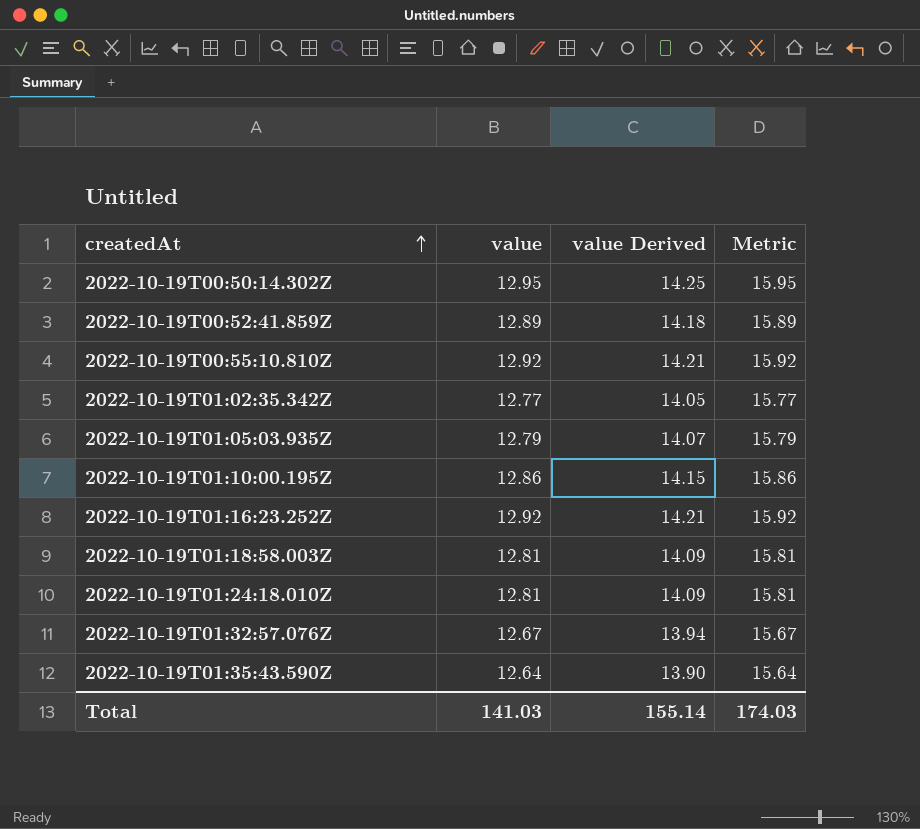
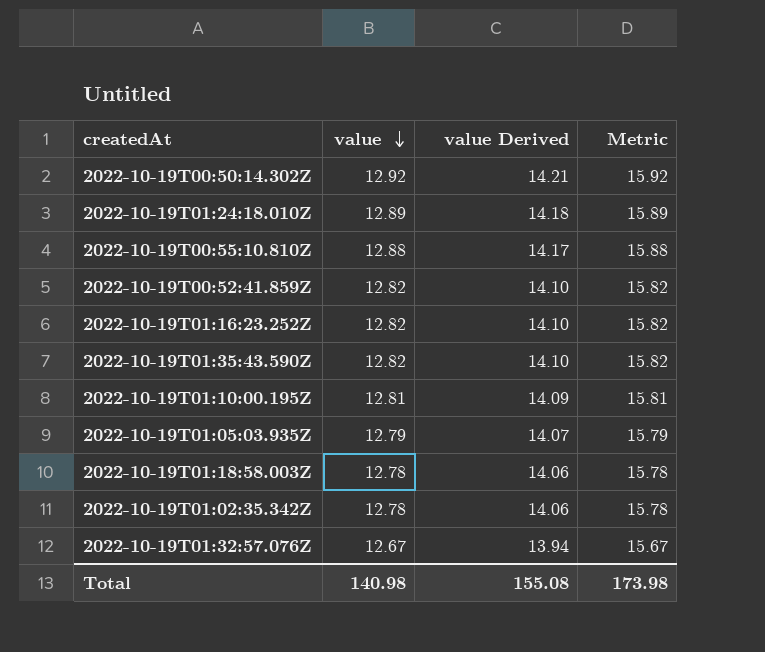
row order: createdAt ascending -> value descending
2022-10-19T00:50:14.302Z | value: 12.95 -> 12.92
2022-10-19T00:50:14.302Z | value Derived: 14.25 -> 14.21
2022-10-19T00:50:14.302Z | Metric: 15.95 -> 15.92
2022-10-19T01:24:18.010Z | value: 12.81 -> 12.89
2022-10-19T01:24:18.010Z | value Derived: 14.09 -> 14.18
2022-10-19T01:24:18.010Z | Metric: 15.81 -> 15.89
2022-10-19T00:55:10.810Z | value: 12.92 -> 12.88
2022-10-19T00:55:10.810Z | value Derived: 14.21 -> 14.17
2022-10-19T00:55:10.810Z | Metric: 15.92 -> 15.88
2022-10-19T00:52:41.859Z | value: 12.89 -> 12.82
2022-10-19T00:52:41.859Z | value Derived: 14.18 -> 14.10
2022-10-19T00:52:41.859Z | Metric: 15.89 -> 15.82
2022-10-19T01:16:23.252Z | value: 12.92 -> 12.82
2022-10-19T01:16:23.252Z | value Derived: 14.21 -> 14.10
2022-10-19T01:16:23.252Z | Metric: 15.92 -> 15.82
2022-10-19T01:35:43.590Z | value: 12.64 -> 12.82
2022-10-19T01:35:43.590Z | value Derived: 13.90 -> 14.10
2022-10-19T01:35:43.590Z | Metric: 15.64 -> 15.82
2022-10-19T01:10:00.195Z | value: 12.86 -> 12.81
2022-10-19T01:10:00.195Z | value Derived: 14.15 -> 14.09
2022-10-19T01:10:00.195Z | Metric: 15.86 -> 15.81
2022-10-19T01:18:58.003Z | value: 12.81 -> 12.78
2022-10-19T01:18:58.003Z | value Derived: 14.09 -> 14.06
2022-10-19T01:18:58.003Z | Metric: 15.81 -> 15.78
2022-10-19T01:02:35.342Z | value: 12.77 -> 12.78
2022-10-19T01:02:35.342Z | value Derived: 14.05 -> 14.06
2022-10-19T01:02:35.342Z | Metric: 15.77 -> 15.78
Total | value: 141.03 -> 140.98
Total | value Derived: 155.14 -> 155.08
Total | Metric: 174.03 -> 173.98

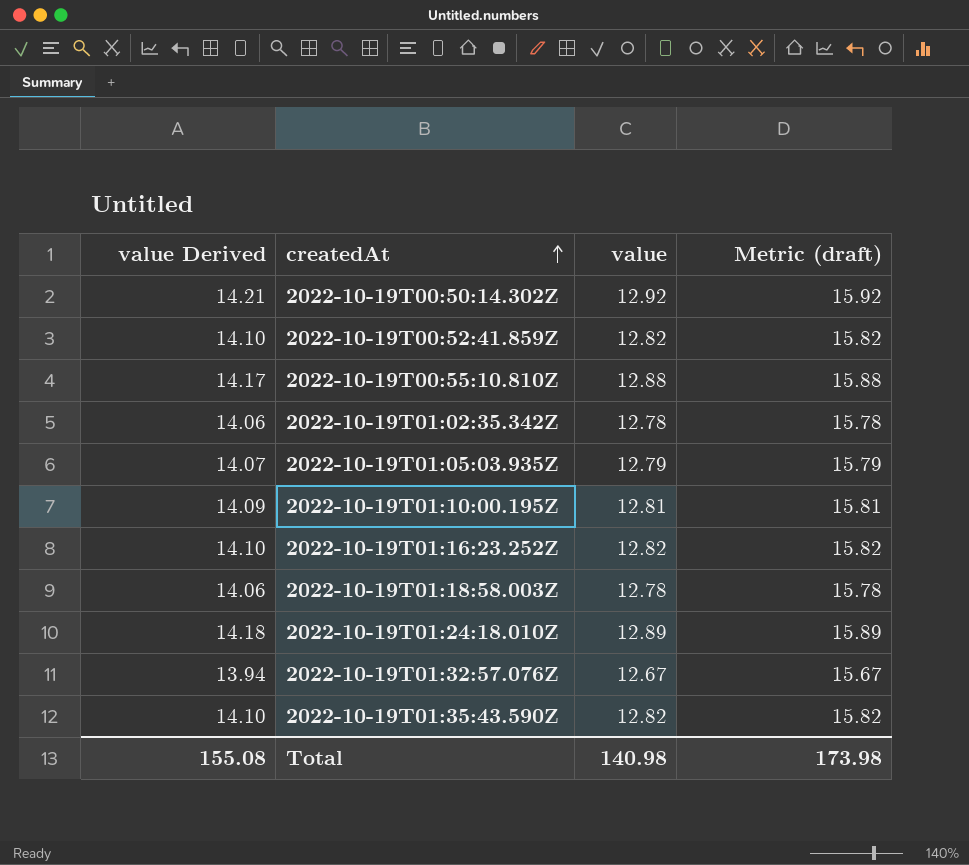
row order: value descending -> createdAt ascending
column value Derived | position: 3 -> 1
column name: Metric -> Metric (draft)

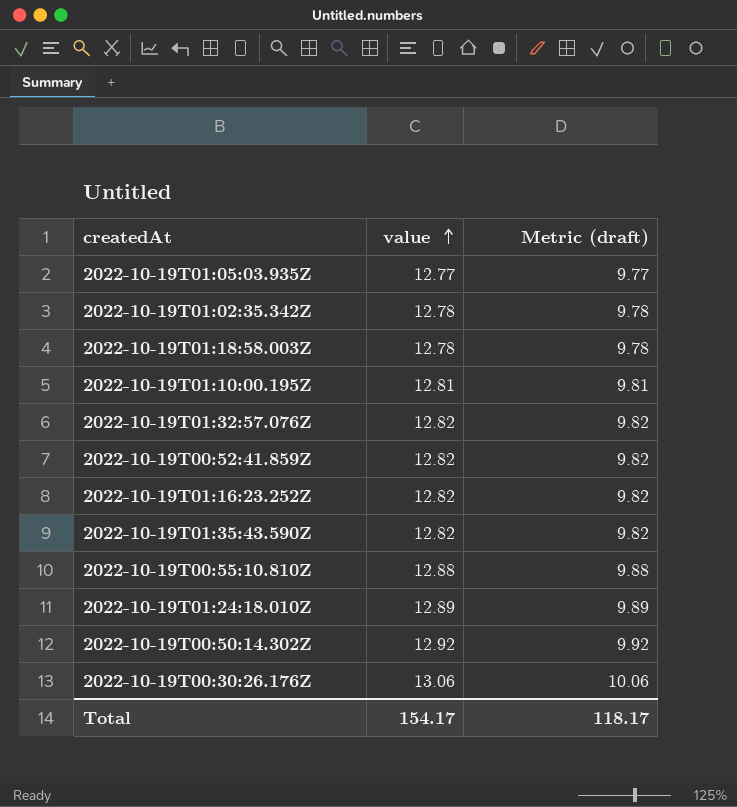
row order: createdAt ascending -> value ascending
column value Derived | formula: [value] * 1.1 -> none
column Metric (draft) | formula: [value] + 3 -> [value] - 3
2022-10-19T01:05:03.935Z | value: 12.79 -> 12.77
2022-10-19T01:32:57.076Z | value: 12.67 -> 12.82
row 2022-10-19T00:30:26.176Z: none -> 13.06 | 10.06
Total | value: 140.98 -> 154.17
Total | Metric (draft): 173.98 -> 118.17

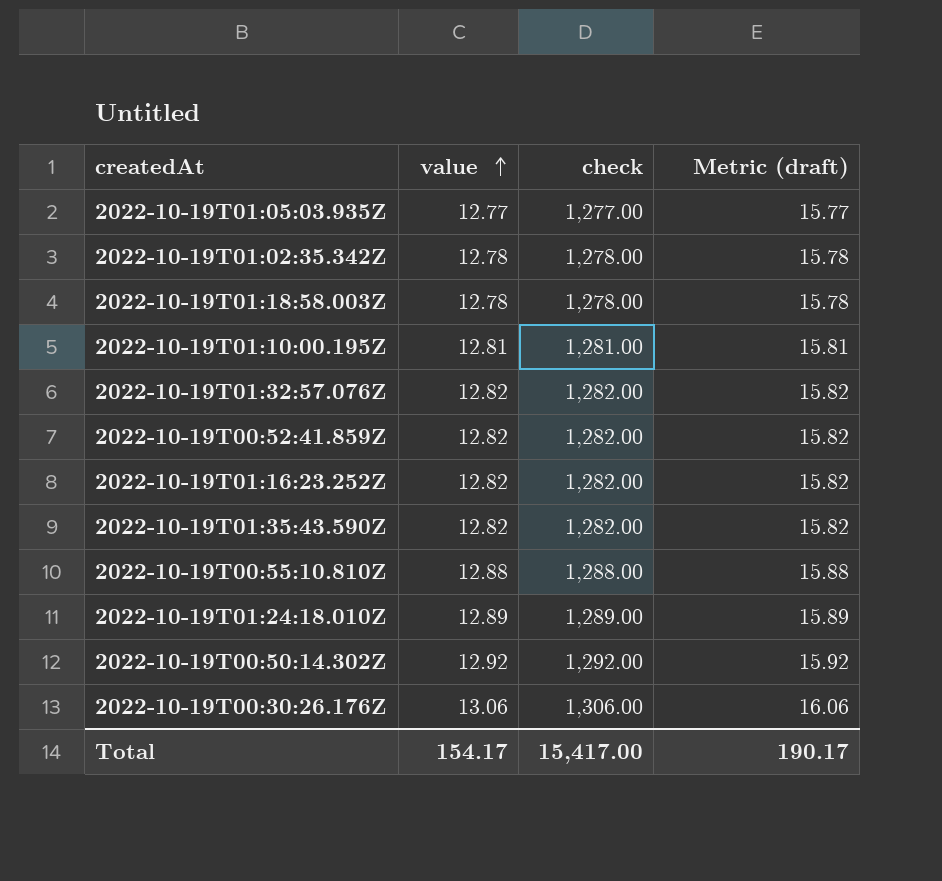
column check | formula: none -> [value] * 100
column Metric (draft) | formula: [value] - 3 -> [value] + 3
Total | Metric (draft): 118.17 -> 190.17

